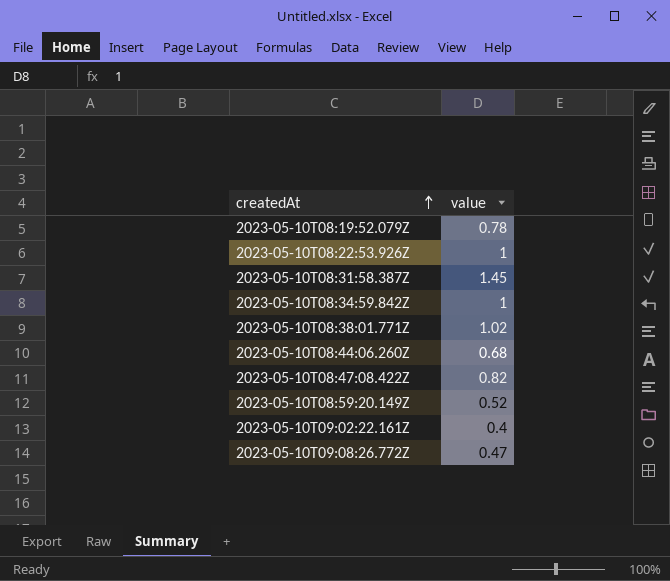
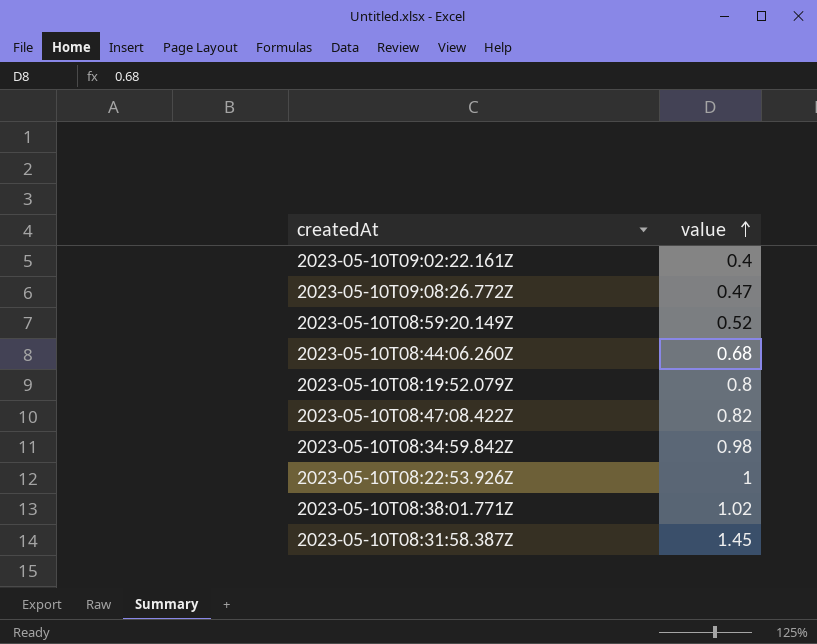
row order: createdAt ascending -> value ascending
2023-05-10T08:19:52.079Z | value: 0.78 -> 0.8
2023-05-10T08:34:59.842Z | value: 1 -> 0.98

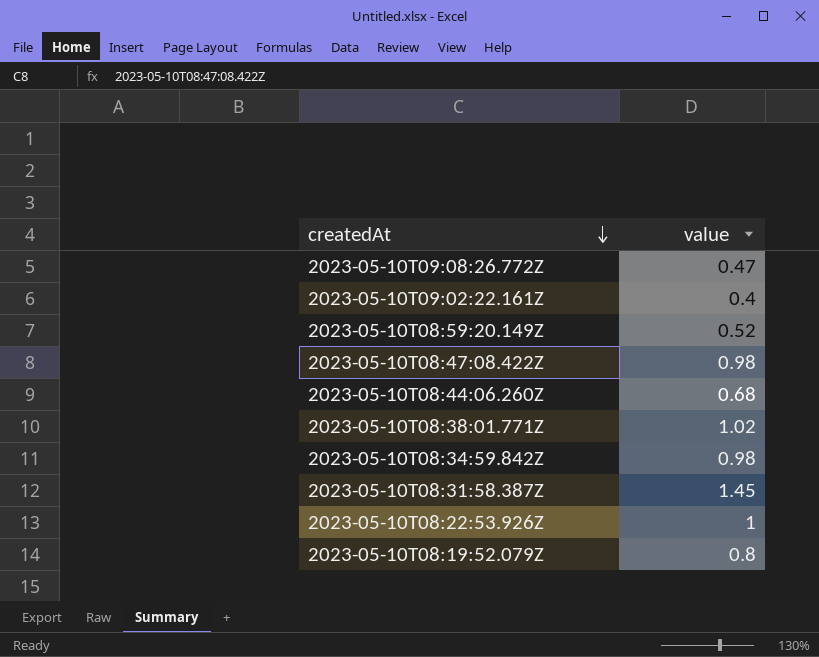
row order: value ascending -> createdAt descending
2023-05-10T08:47:08.422Z | value: 0.82 -> 0.98

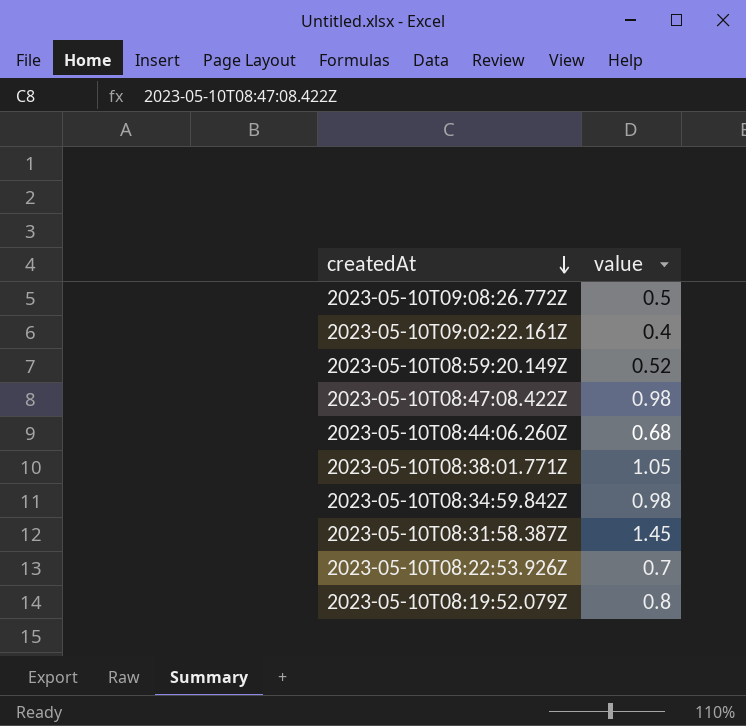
2023-05-10T09:08:26.772Z | value: 0.47 -> 0.5
2023-05-10T08:38:01.771Z | value: 1.02 -> 1.05
2023-05-10T08:22:53.926Z | value: 1 -> 0.7

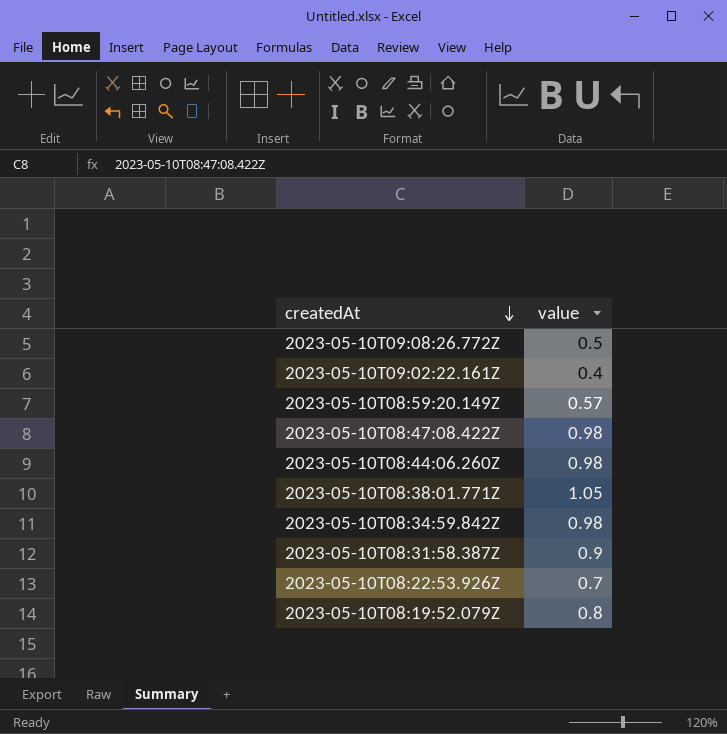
2023-05-10T08:59:20.149Z | value: 0.52 -> 0.57
2023-05-10T08:44:06.260Z | value: 0.68 -> 0.98
2023-05-10T08:31:58.387Z | value: 1.45 -> 0.9

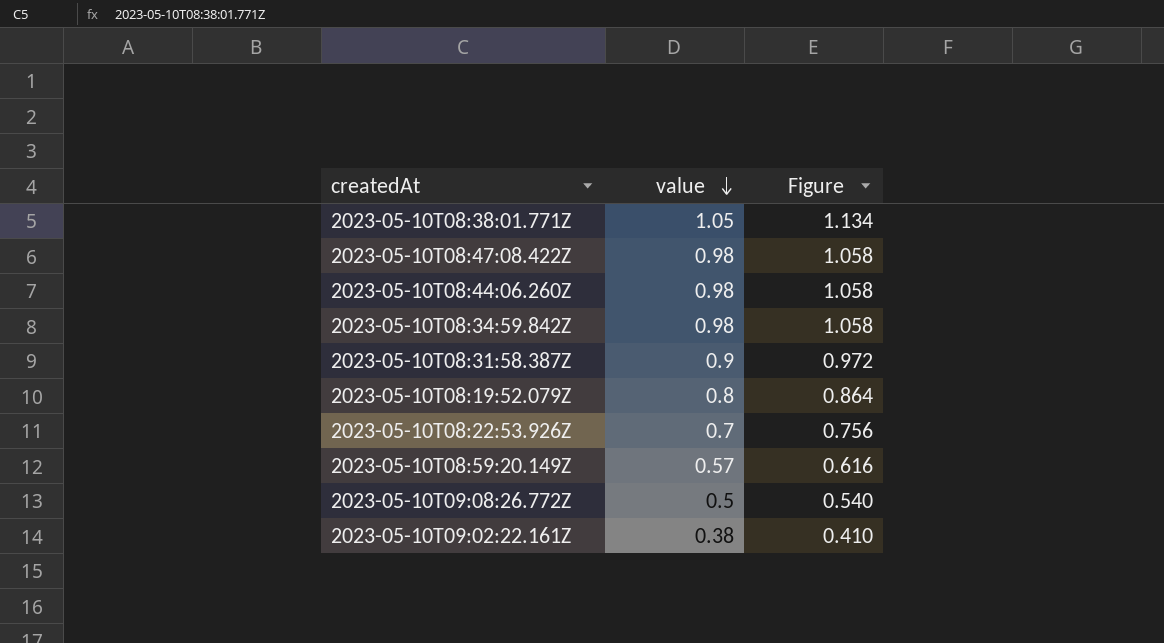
row order: createdAt descending -> value descending
column Figure | formula: none -> [value] * 1.08
2023-05-10T09:02:22.161Z | value: 0.4 -> 0.38

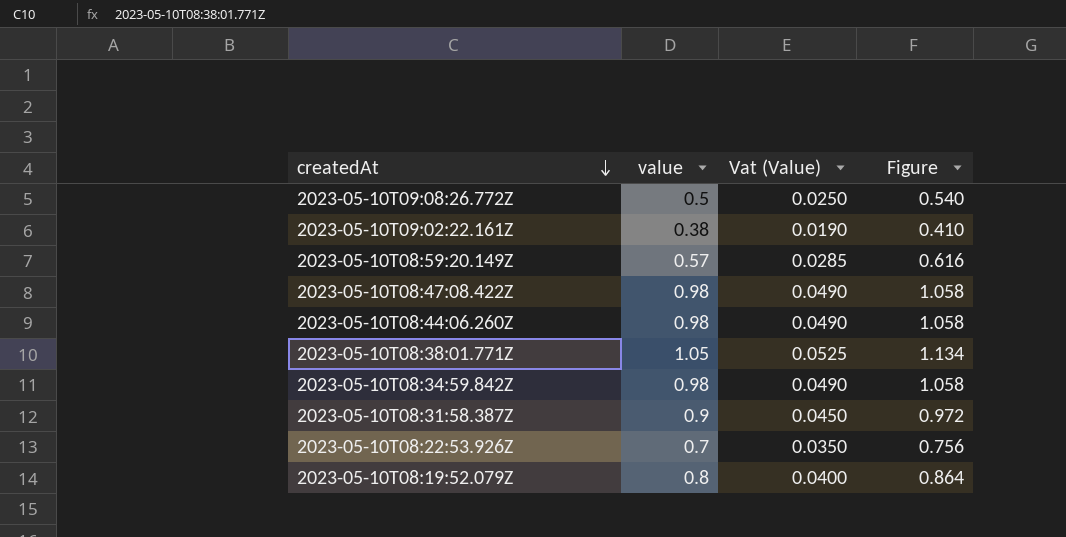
row order: value descending -> createdAt descending
column Vat (Value) | formula: none -> [value] * 0.05

